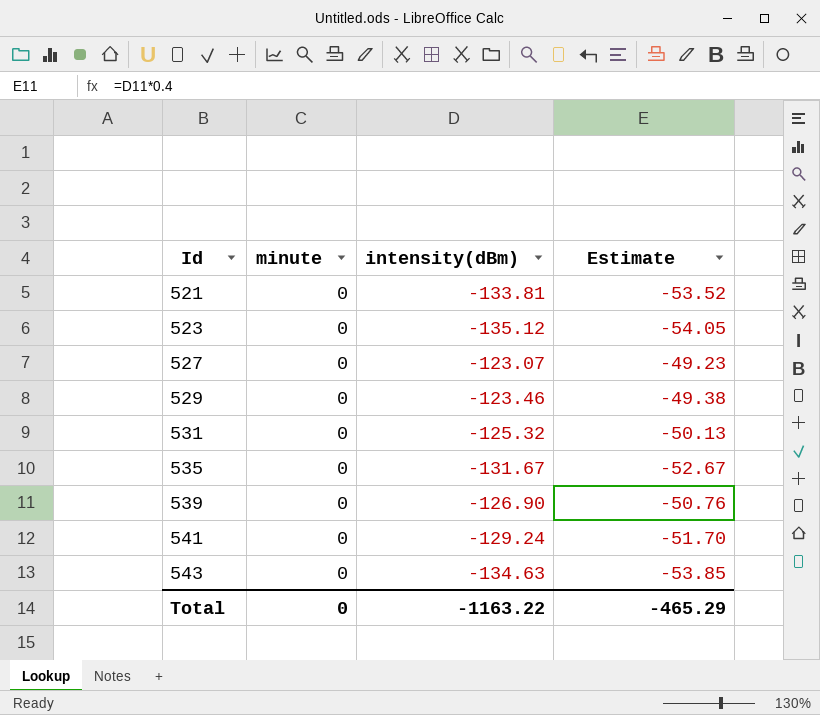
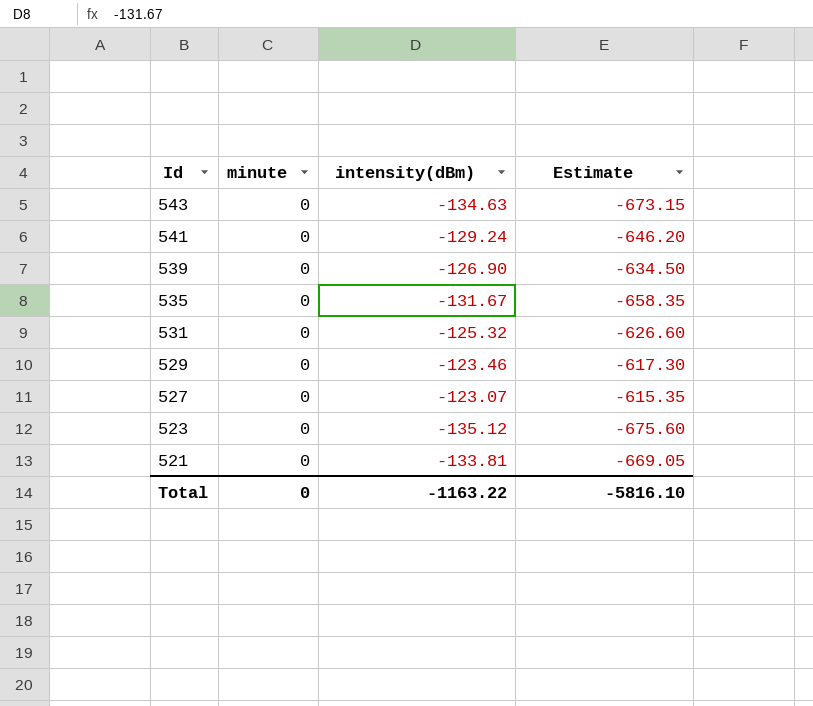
row order: Id ascending -> Id descending
column Estimate | formula: [intensity(dBm)] * 0.4 -> [intensity(dBm)] * 5
Total | Estimate: -465.29 -> -5816.10

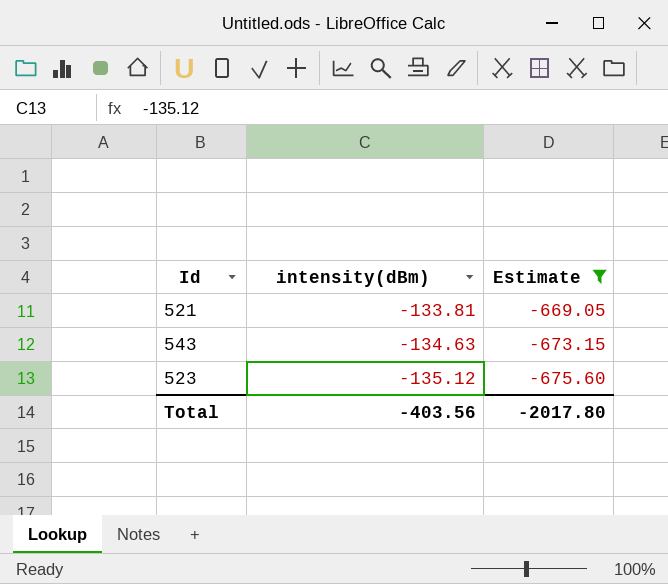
filter: none -> Estimate <= -669.05
row order: Id descending -> intensity(dBm) descending
column minute | position: 2 -> none
Total | intensity(dBm): -1163.22 -> -403.56
Total | Estimate: -5816.10 -> -2017.80

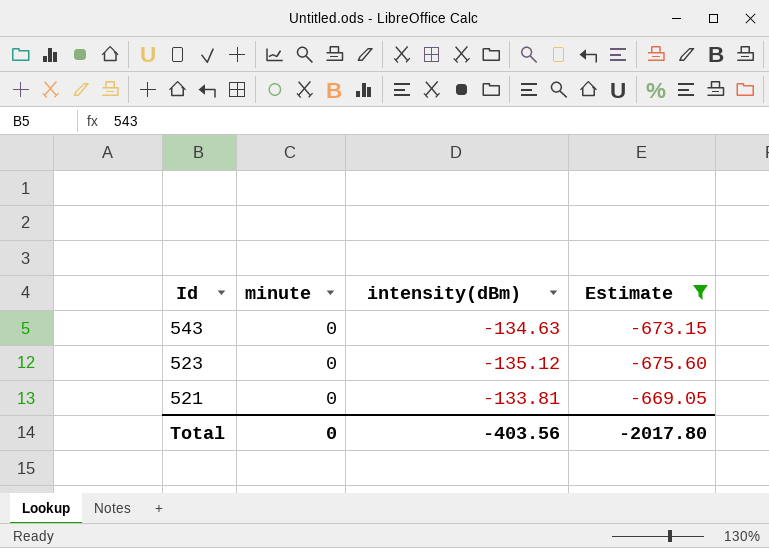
row order: intensity(dBm) descending -> Id descending
column minute | position: none -> 2

